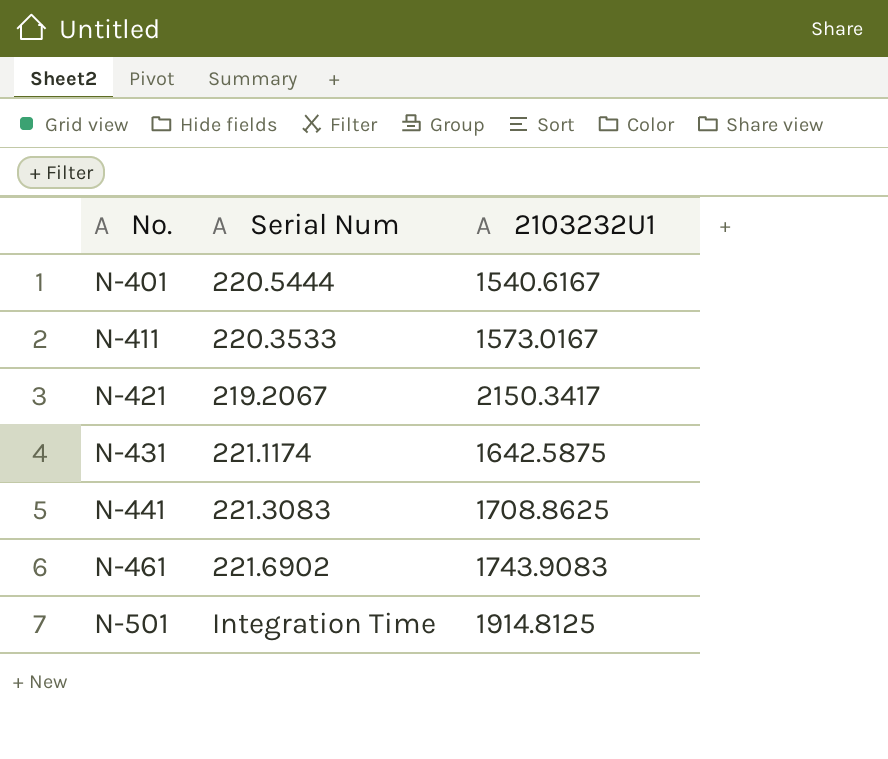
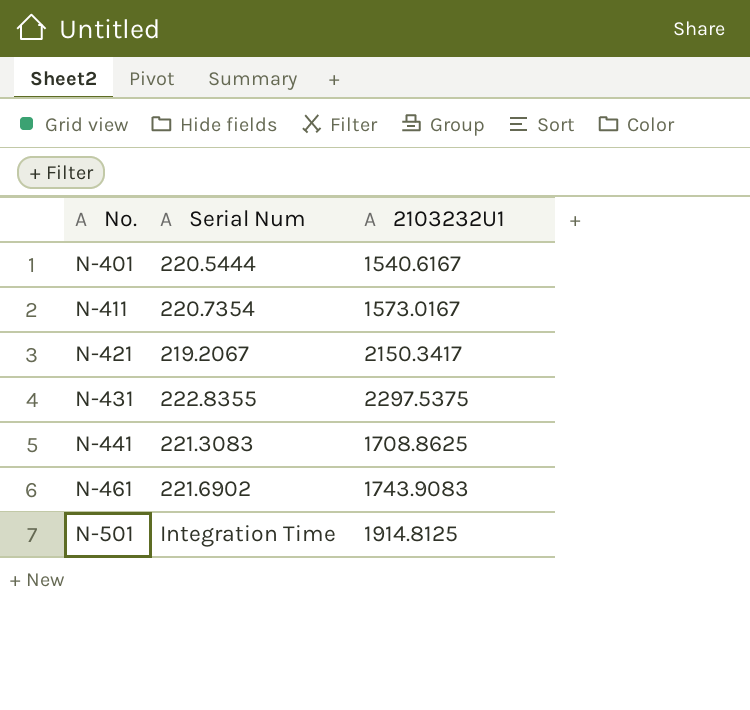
N-411 | Serial Num: 220.3533 -> 220.7354
N-431 | Serial Num: 221.1174 -> 222.8355
N-431 | 2103232U1: 1642.5875 -> 2297.5375

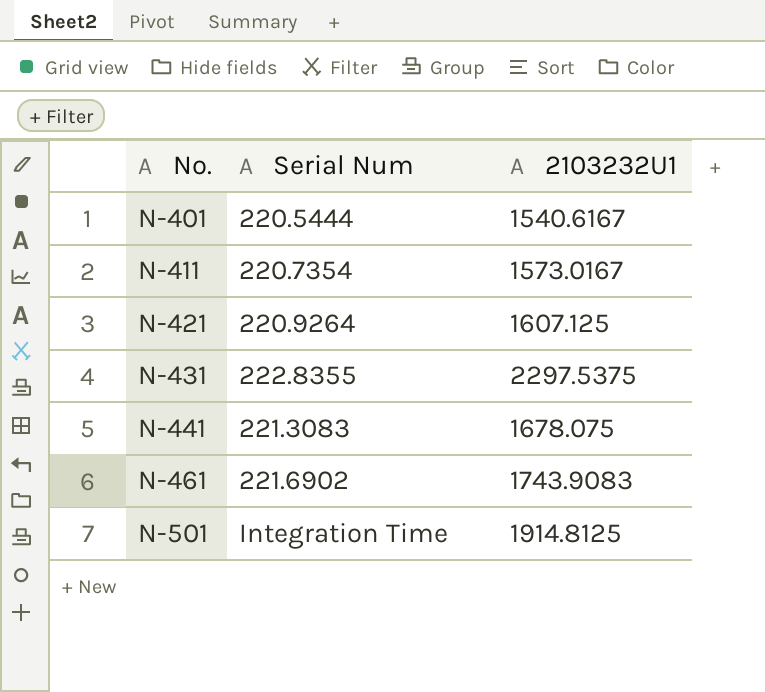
N-421 | Serial Num: 219.2067 -> 220.9264
N-421 | 2103232U1: 2150.3417 -> 1607.125
N-441 | 2103232U1: 1708.8625 -> 1678.075

